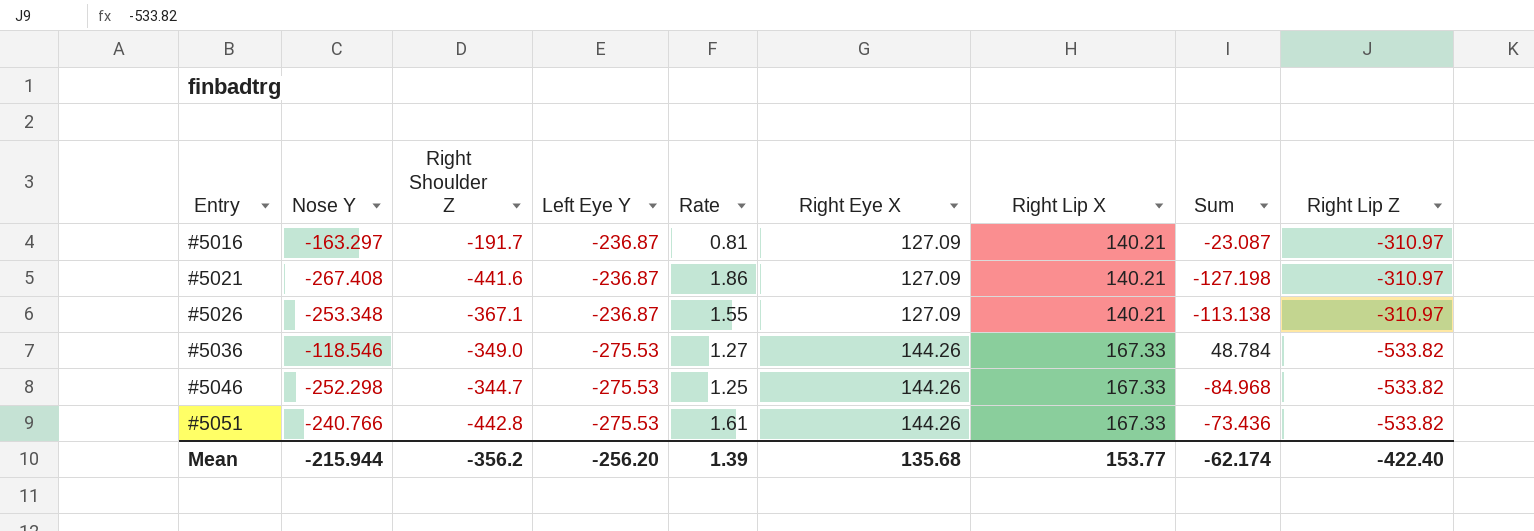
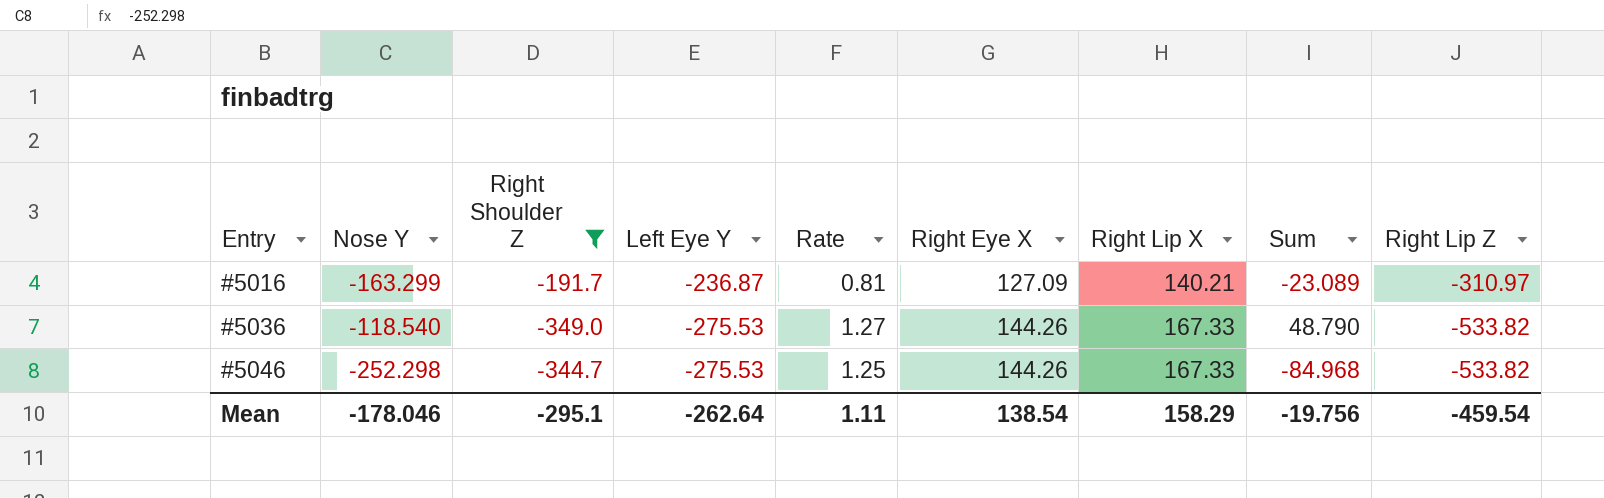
filter: none -> Right Shoulder Z >= -349.0
#5016 | Nose Y: -163.297 -> -163.299
#5016 | Sum: -23.087 -> -23.089
#5036 | Nose Y: -118.546 -> -118.540
#5036 | Sum: 48.784 -> 48.790
Mean | Nose Y: -215.944 -> -178.046
Mean | Right Shoulder Z: -356.2 -> -295.1
Mean | Left Eye Y: -256.20 -> -262.64
Mean | Rate: 1.39 -> 1.11
Mean | Right Eye X: 135.68 -> 138.54
Mean | Right Lip X: 153.77 -> 158.29
Mean | Sum: -62.174 -> -19.756
Mean | Right Lip Z: -422.40 -> -459.54

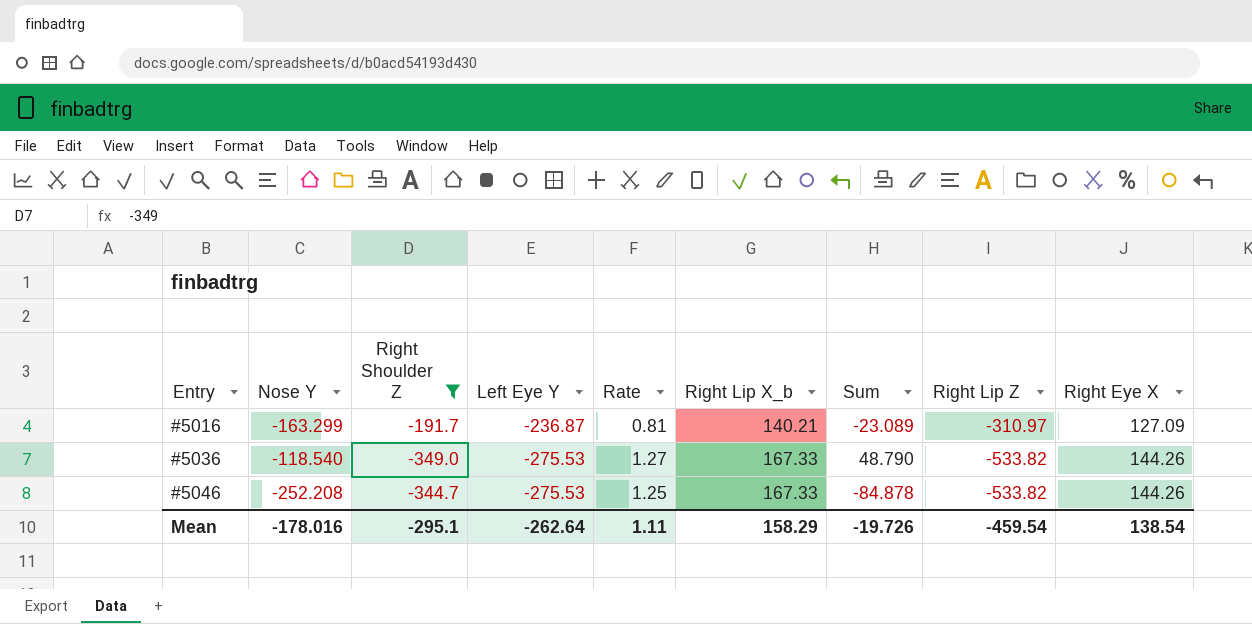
column name: Right Lip X -> Right Lip X_b
column Right Eye X | position: 6 -> 9
#5046 | Nose Y: -252.298 -> -252.208
#5046 | Sum: -84.968 -> -84.878
Mean | Nose Y: -178.046 -> -178.016
Mean | Sum: -19.756 -> -19.726

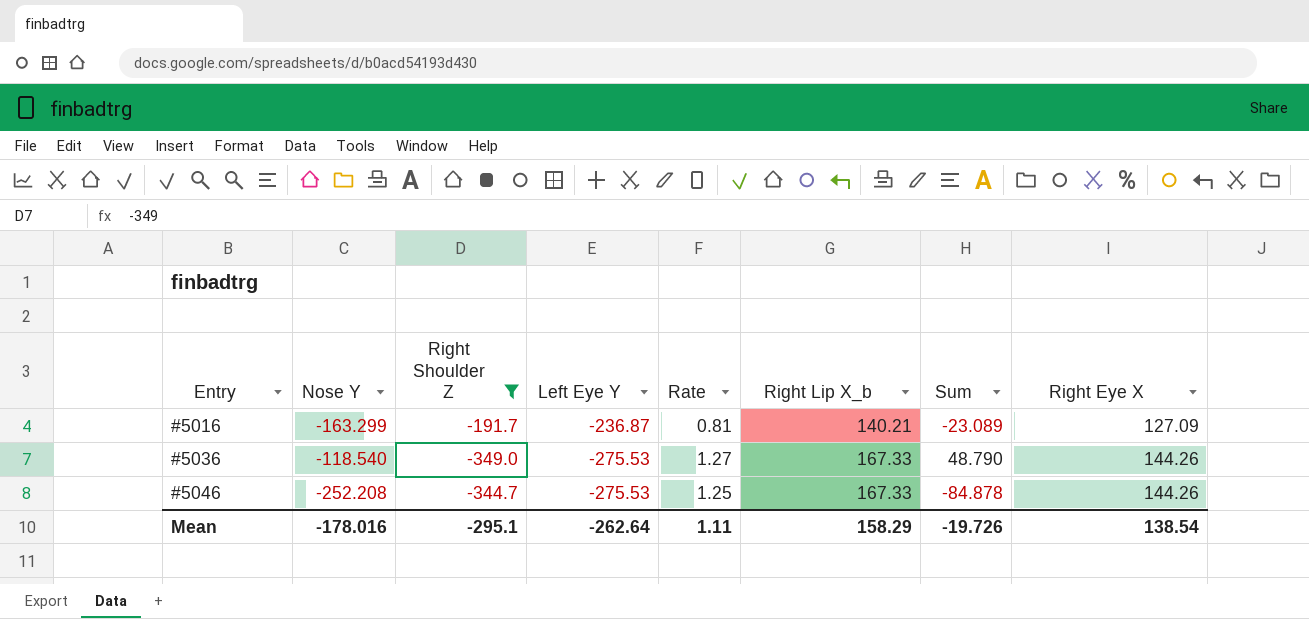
column Right Lip Z | position: 8 -> none

